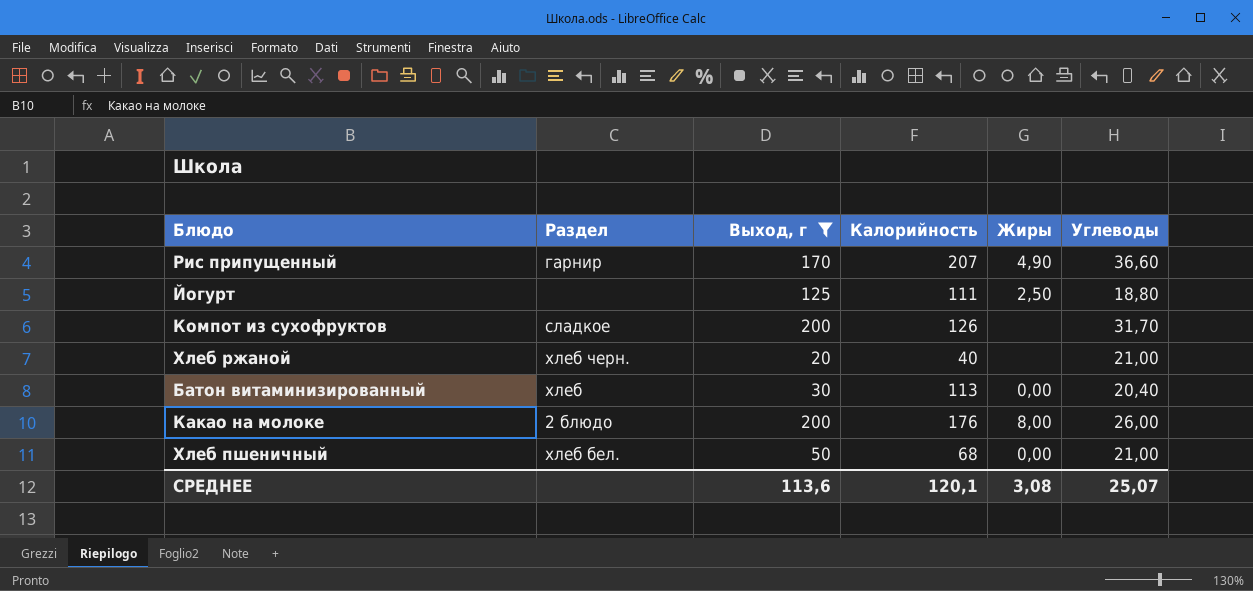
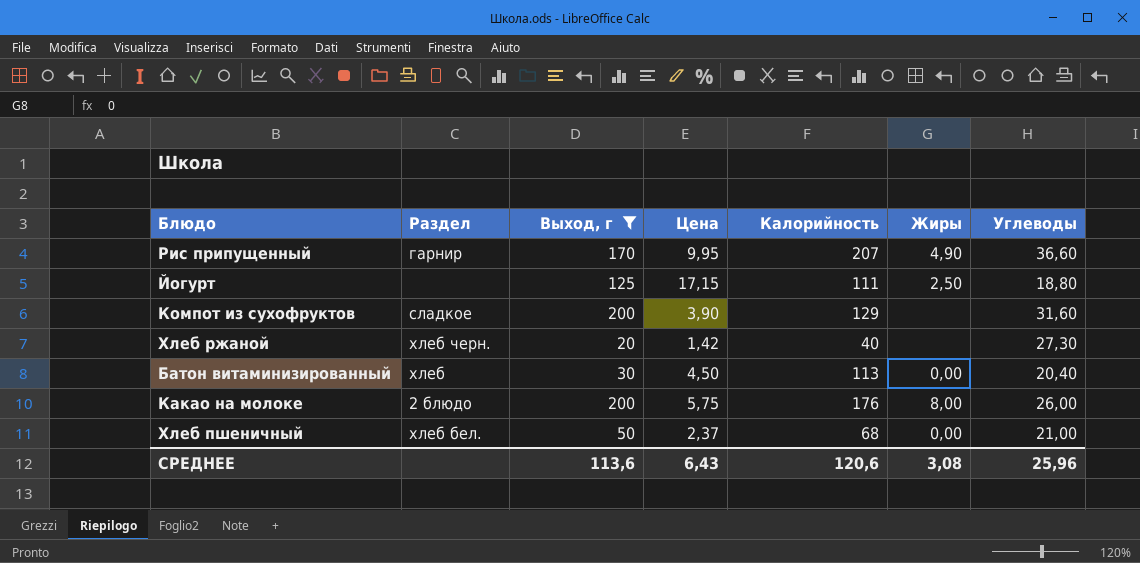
column Цена | position: none -> 4
Компот из сухофруктов | Калорийность: 126 -> 129
Компот из сухофруктов | Углеводы: 31,70 -> 31,60
Хлеб ржаной | Углеводы: 21,00 -> 27,30
СРЕДНЕЕ | Калорийность: 120,1 -> 120,6
СРЕДНЕЕ | Углеводы: 25,07 -> 25,96

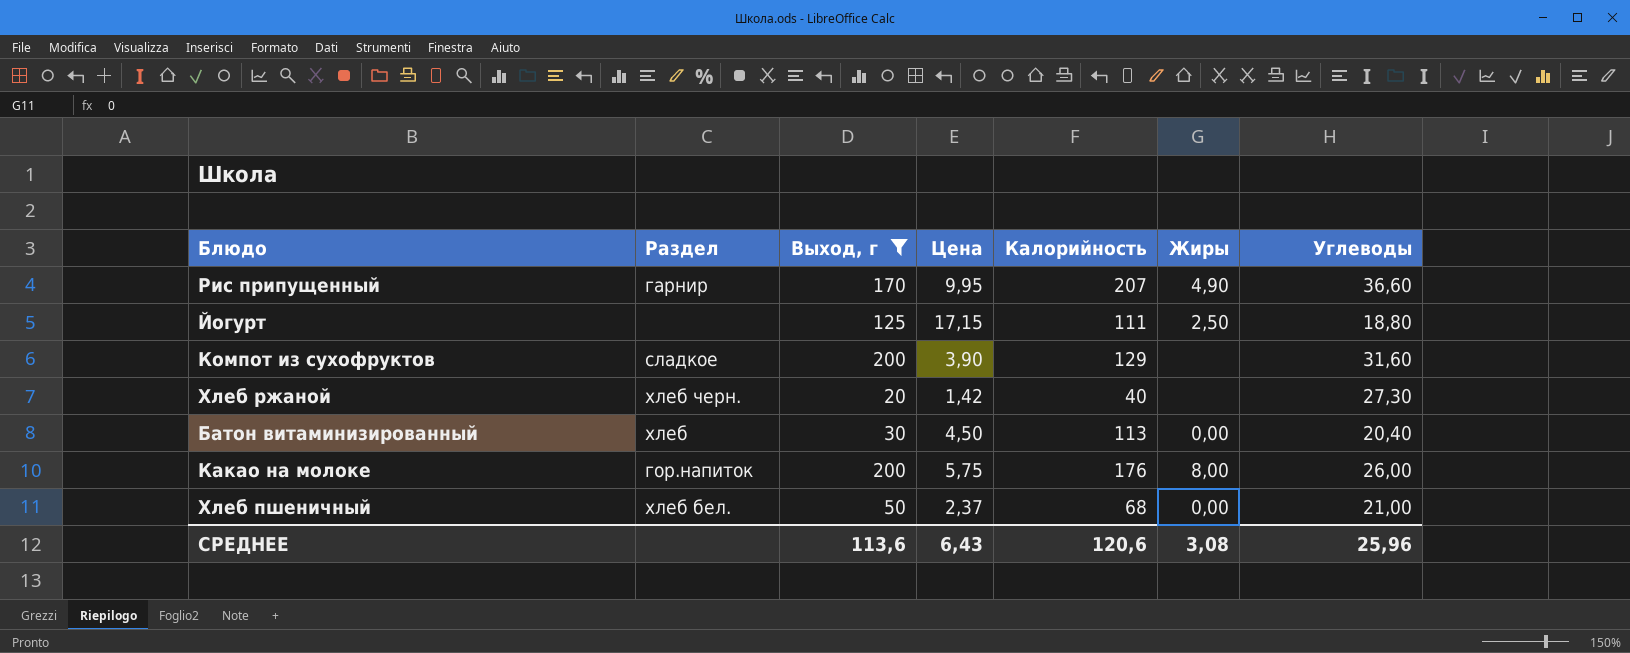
Какао на молоке | Раздел: 2 блюдо -> гор.напиток

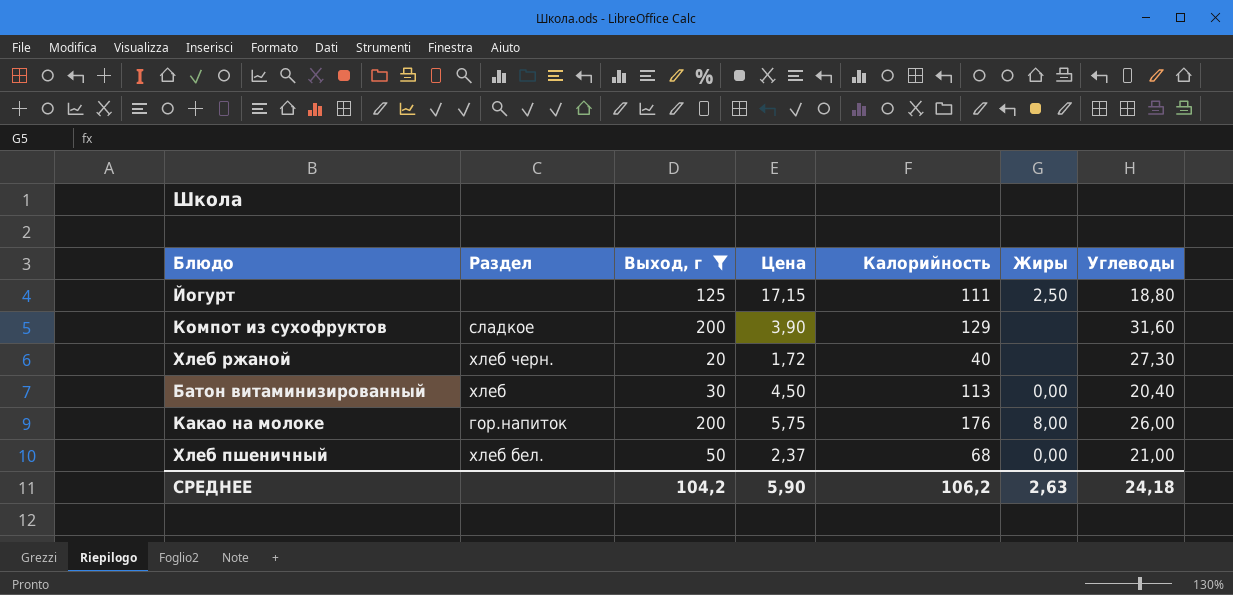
row Рис припущенный: гарнир | 170 | 9,95 | 207 | 4,90 | 36,60 -> none
Хлеб ржаной | Цена: 1,42 -> 1,72
СРЕДНЕЕ | Выход, г: 113,6 -> 104,2
СРЕДНЕЕ | Цена: 6,43 -> 5,90
СРЕДНЕЕ | Калорийность: 120,6 -> 106,2
СРЕДНЕЕ | Жиры: 3,08 -> 2,63
СРЕДНЕЕ | Углеводы: 25,96 -> 24,18

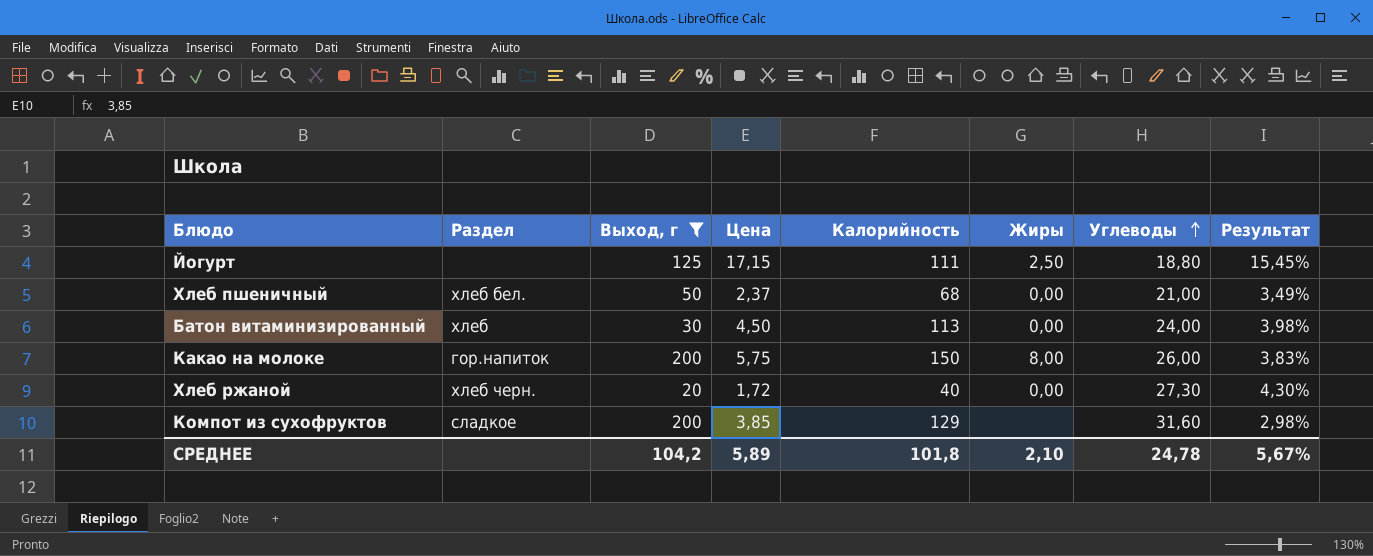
row order: none -> Углеводы ascending
column Результат | formula: none -> [Цена] / [Калорийность]
Батон витаминизированный | Углеводы: 20,40 -> 24,00
Какао на молоке | Калорийность: 176 -> 150
Хлеб ржаной | Жиры: none -> 0,00
Компот из сухофруктов | Цена: 3,90 -> 3,85
СРЕДНЕЕ | Цена: 5,90 -> 5,89
СРЕДНЕЕ | Калорийность: 106,2 -> 101,8
СРЕДНЕЕ | Жиры: 2,63 -> 2,10
СРЕДНЕЕ | Углеводы: 24,18 -> 24,78

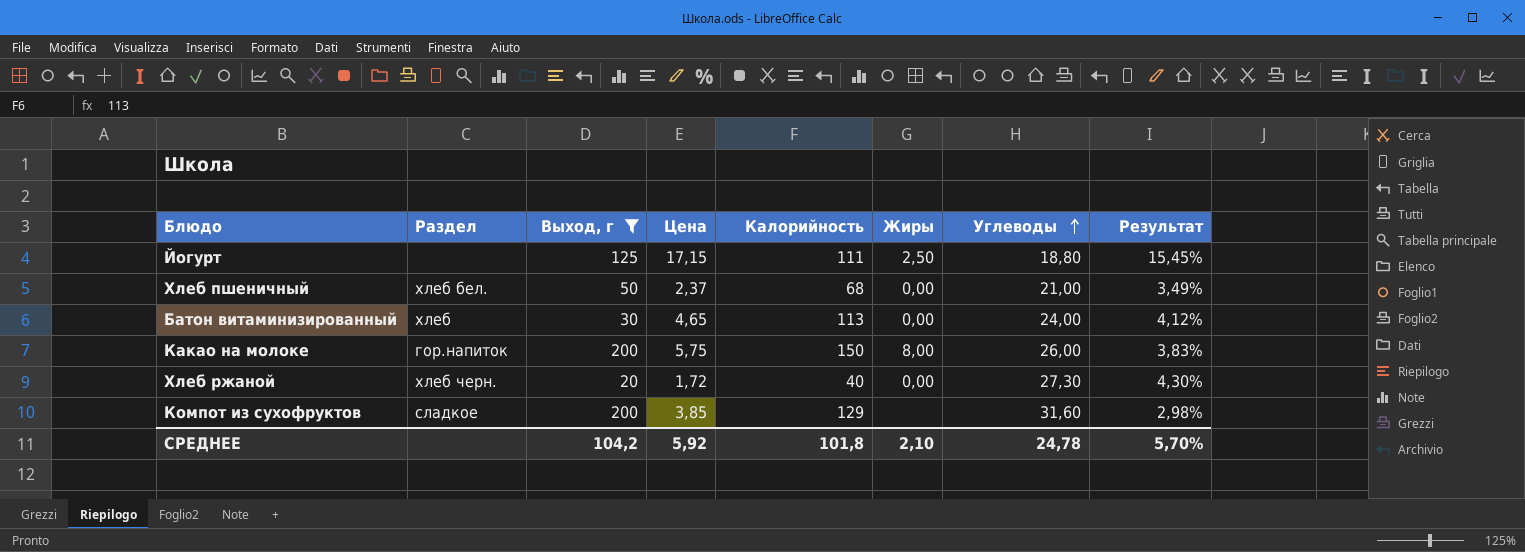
Батон витаминизированный | Цена: 4,50 -> 4,65
Батон витаминизированный | Результат: 3,98% -> 4,12%
СРЕДНЕЕ | Цена: 5,89 -> 5,92
СРЕДНЕЕ | Результат: 5,67% -> 5,70%

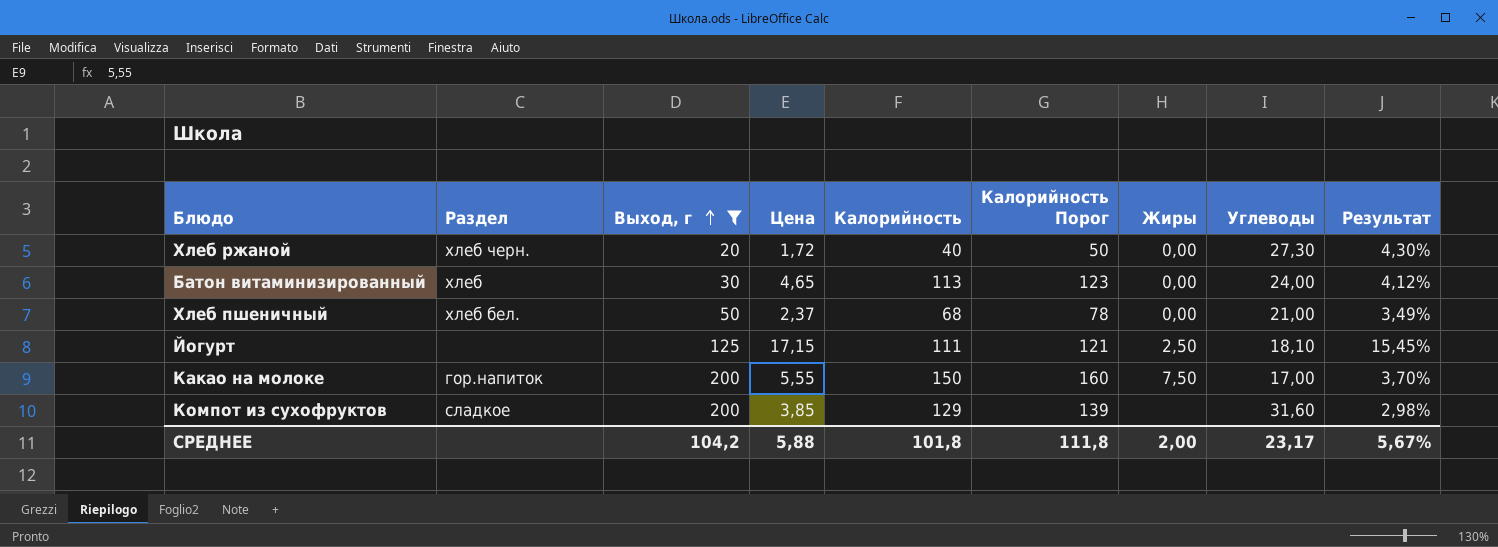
row order: Углеводы ascending -> Выход, г ascending
column Калорийность Порог | formula: none -> [Калорийность] + 10
Йогурт | Углеводы: 18,80 -> 18,10
Какао на молоке | Цена: 5,75 -> 5,55
Какао на молоке | Жиры: 8,00 -> 7,50
Какао на молоке | Углеводы: 26,00 -> 17,00
Какао на молоке | Результат: 3,83% -> 3,70%
СРЕДНЕЕ | Цена: 5,92 -> 5,88
СРЕДНЕЕ | Жиры: 2,10 -> 2,00
СРЕДНЕЕ | Углеводы: 24,78 -> 23,17
СРЕДНЕЕ | Результат: 5,70% -> 5,67%

